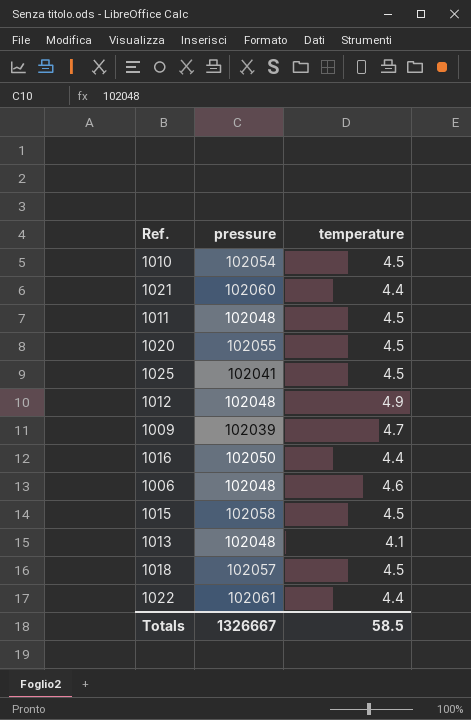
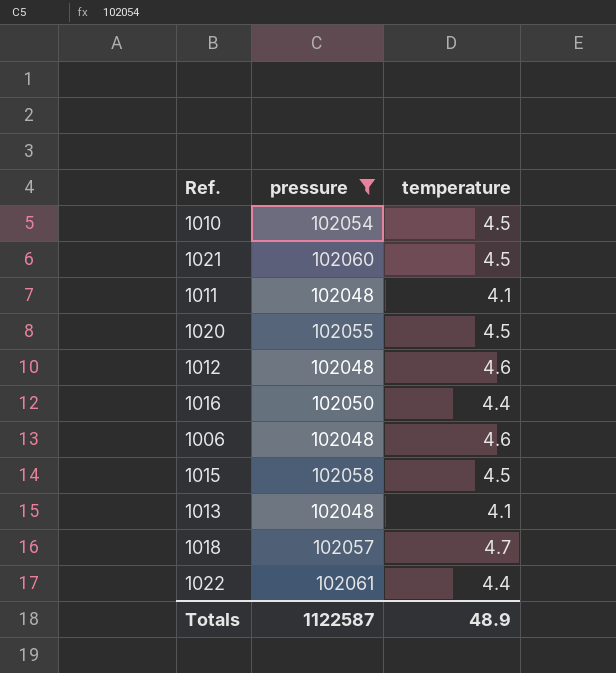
filter: none -> pressure >= 102048
1021 | temperature: 4.4 -> 4.5
1011 | temperature: 4.5 -> 4.1
1012 | temperature: 4.9 -> 4.6
1018 | temperature: 4.5 -> 4.7
Totals | pressure: 1326667 -> 1122587
Totals | temperature: 58.5 -> 48.9

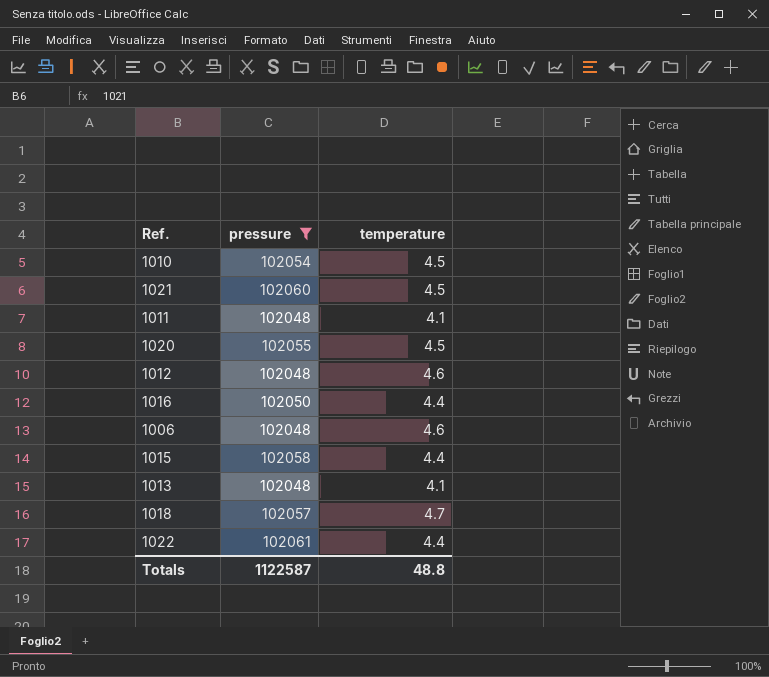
1015 | temperature: 4.5 -> 4.4
Totals | temperature: 48.9 -> 48.8

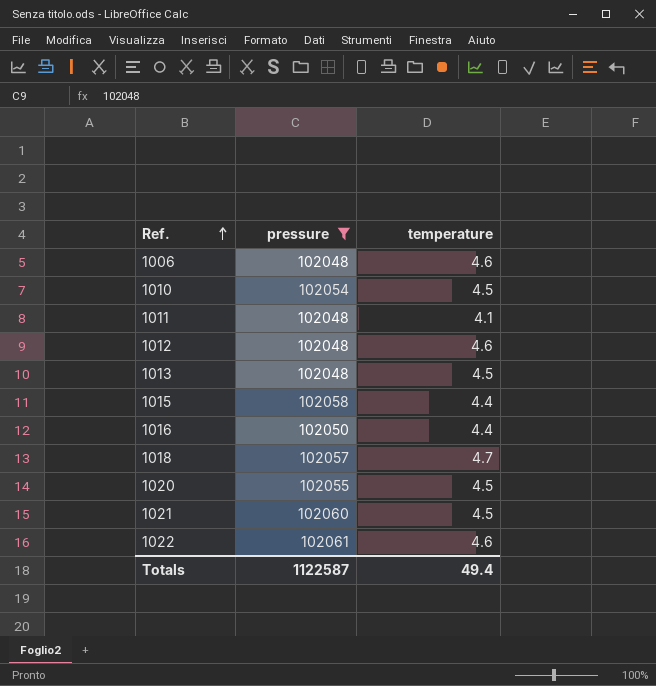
row order: none -> Ref. ascending
1013 | temperature: 4.1 -> 4.5
1022 | temperature: 4.4 -> 4.6
Totals | temperature: 48.8 -> 49.4

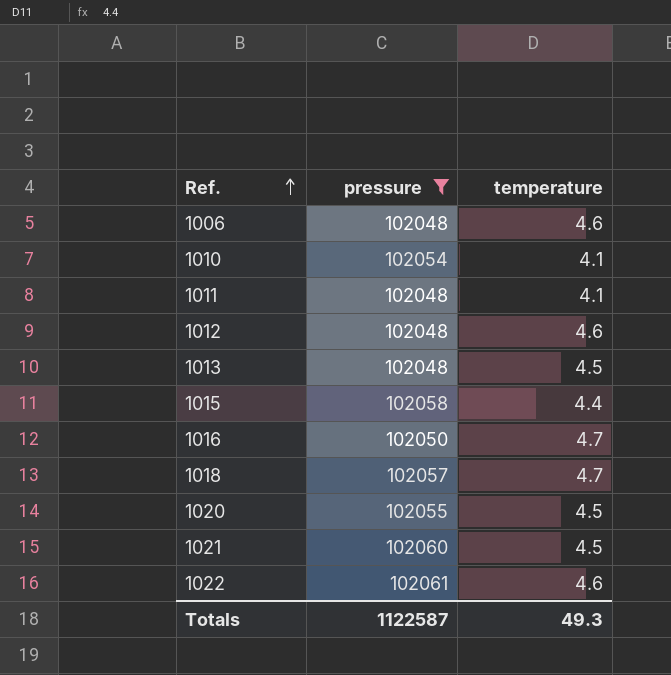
1010 | temperature: 4.5 -> 4.1
1016 | temperature: 4.4 -> 4.7
Totals | temperature: 49.4 -> 49.3

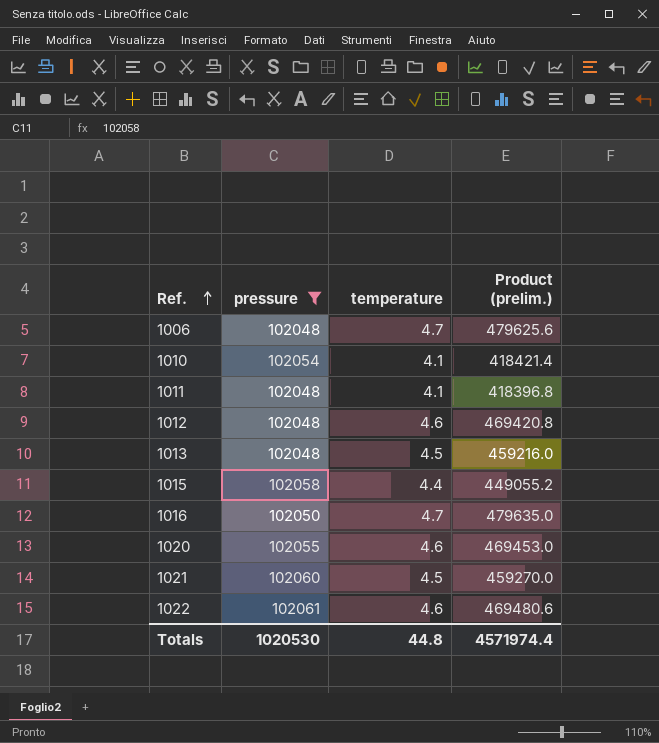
column Product (prelim.) | formula: none -> [pressure] * [temperature]
row 1018: 102057 | 4.7 -> none
1006 | temperature: 4.6 -> 4.7
1020 | temperature: 4.5 -> 4.6
Totals | pressure: 1122587 -> 1020530
Totals | temperature: 49.3 -> 44.8

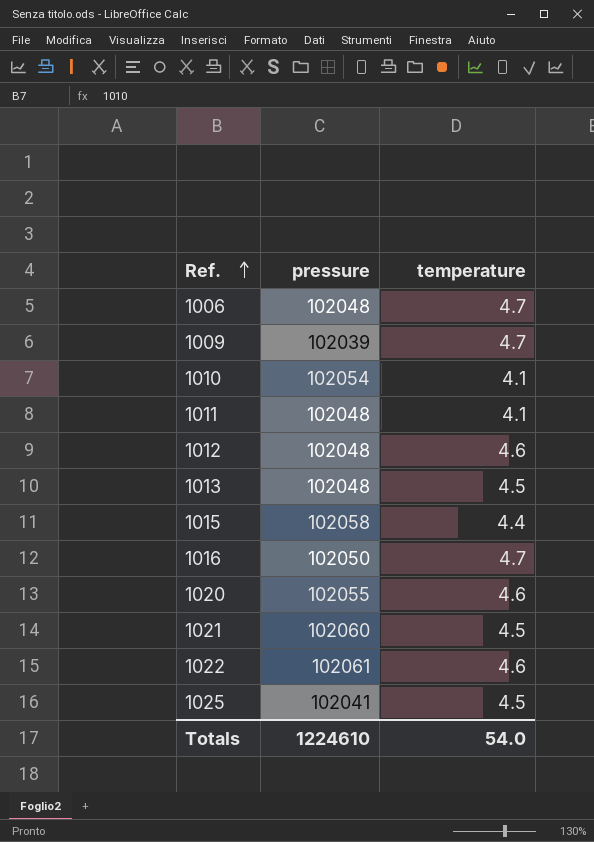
filter: pressure >= 102048 -> none
column Product (prelim.) | formula: [pressure] * [temperature] -> none
Totals | pressure: 1020530 -> 1224610
Totals | temperature: 44.8 -> 54.0

